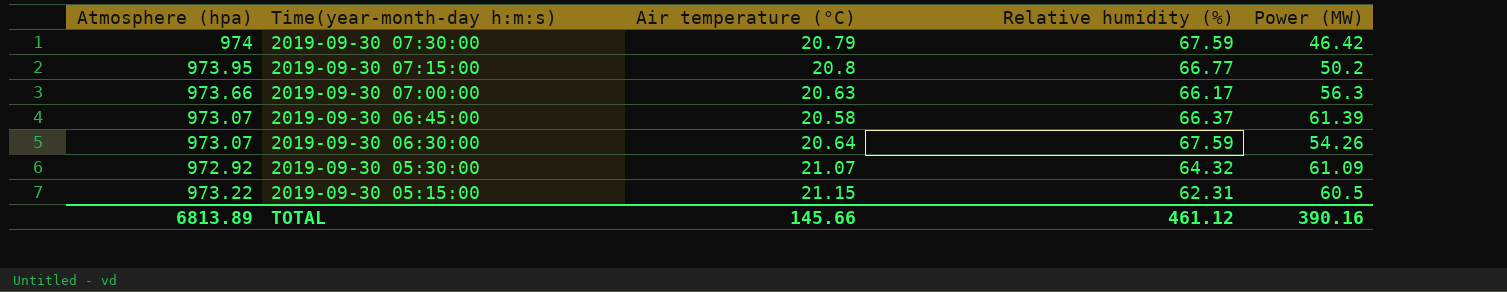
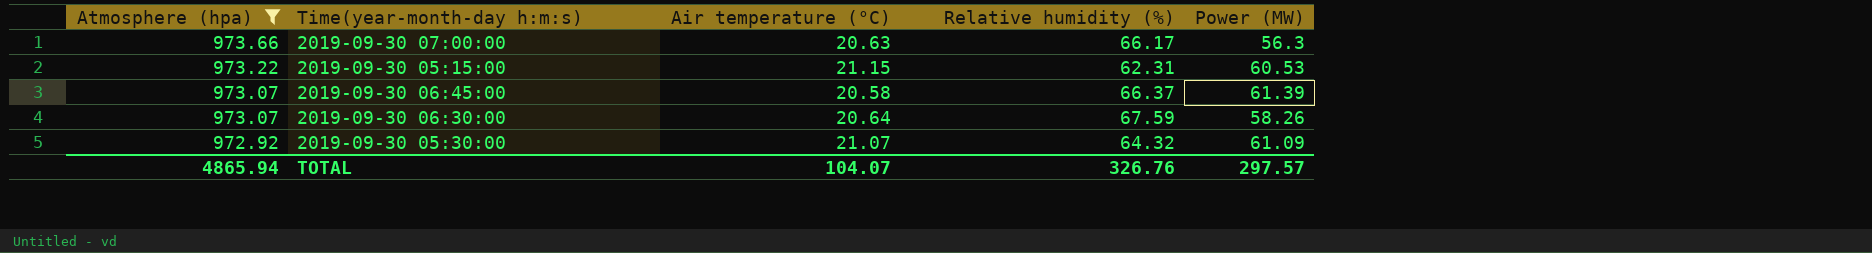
filter: none -> Atmosphere (hpa) <= 973.66
row order: Time(year-month-day h:m:s) descending -> Atmosphere (hpa) descending
2019-09-30 05:15:00 | Power (MW): 60.5 -> 60.53
2019-09-30 06:30:00 | Power (MW): 54.26 -> 58.26
TOTAL | Atmosphere (hpa): 6813.89 -> 4865.94
TOTAL | Air temperature (°C): 145.66 -> 104.07
TOTAL | Relative humidity (%): 461.12 -> 326.76
TOTAL | Power (MW): 390.16 -> 297.57

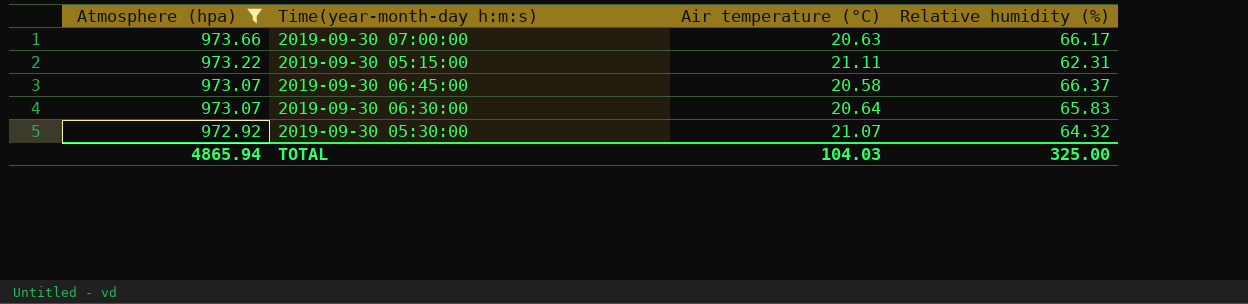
column Power (MW) | position: 5 -> none
2019-09-30 05:15:00 | Air temperature (°C): 21.15 -> 21.11
2019-09-30 06:30:00 | Relative humidity (%): 67.59 -> 65.83
TOTAL | Air temperature (°C): 104.07 -> 104.03
TOTAL | Relative humidity (%): 326.76 -> 325.00

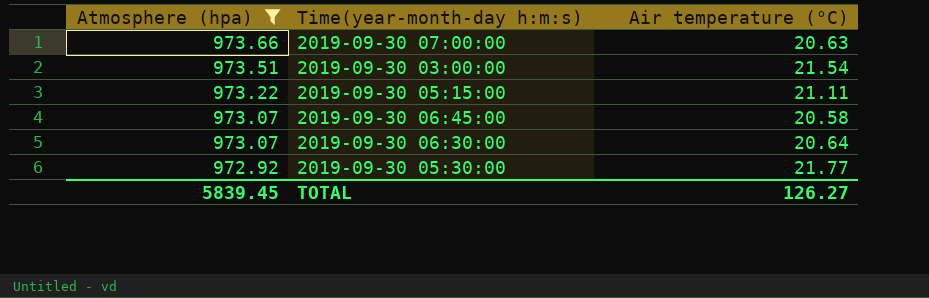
column Relative humidity (%) | position: 4 -> none
row 2019-09-30 03:00:00: none -> 973.51 | 21.54
2019-09-30 05:30:00 | Air temperature (°C): 21.07 -> 21.77
TOTAL | Atmosphere (hpa): 4865.94 -> 5839.45
TOTAL | Air temperature (°C): 104.03 -> 126.27

